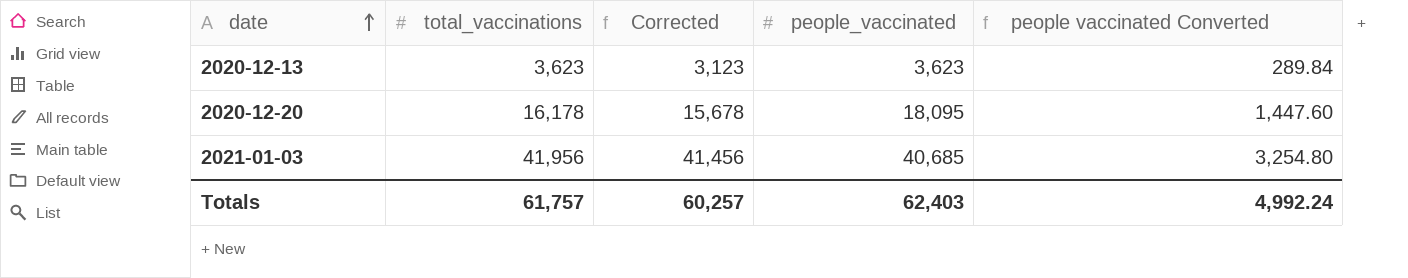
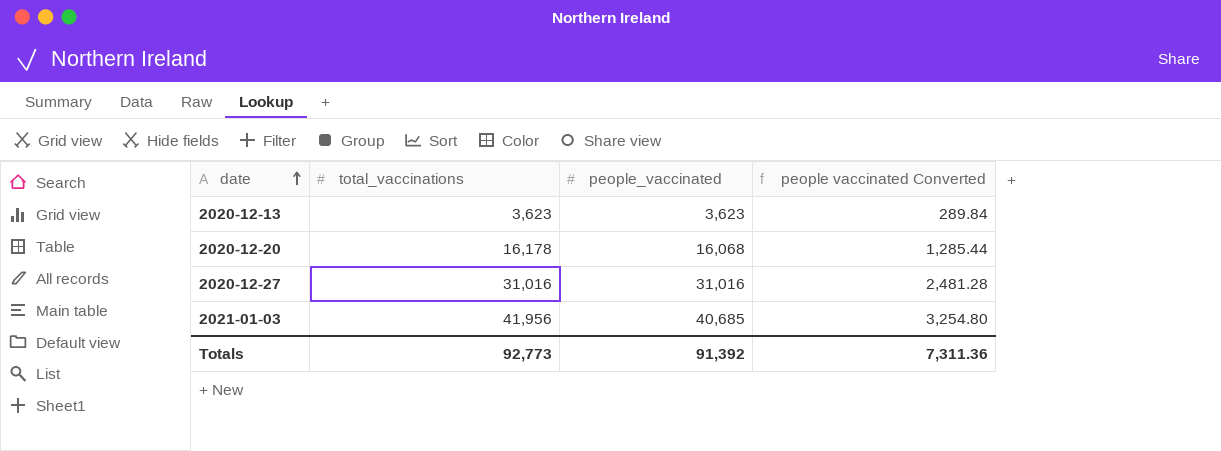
column Corrected | formula: [total_vaccinations] - 500 -> none
2020-12-20 | people_vaccinated: 18,095 -> 16,068
2020-12-20 | people vaccinated Converted: 1,447.60 -> 1,285.44
row 2020-12-27: none -> 31,016 | 31,016 | 2,481.28
Totals | total_vaccinations: 61,757 -> 92,773
Totals | people_vaccinated: 62,403 -> 91,392
Totals | people vaccinated Converted: 4,992.24 -> 7,311.36

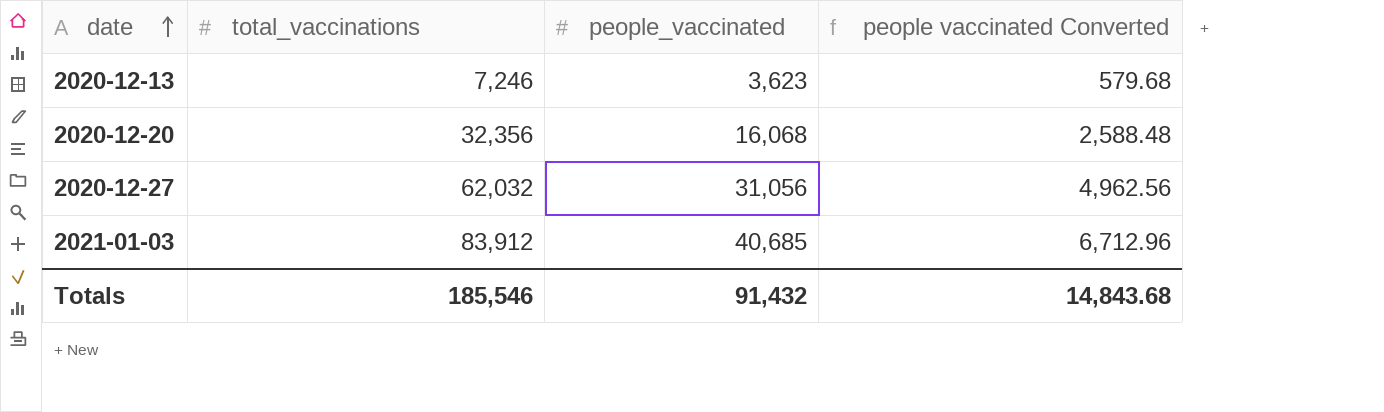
column people vaccinated Converted | formula: [people_vaccinated] * 0.08 -> [total_vaccinations] * 0.08
2020-12-13 | total_vaccinations: 3,623 -> 7,246
2020-12-20 | total_vaccinations: 16,178 -> 32,356
2020-12-27 | total_vaccinations: 31,016 -> 62,032
2020-12-27 | people_vaccinated: 31,016 -> 31,056
2021-01-03 | total_vaccinations: 41,956 -> 83,912
Totals | total_vaccinations: 92,773 -> 185,546
Totals | people_vaccinated: 91,392 -> 91,432
Totals | people vaccinated Converted: 7,311.36 -> 14,843.68

